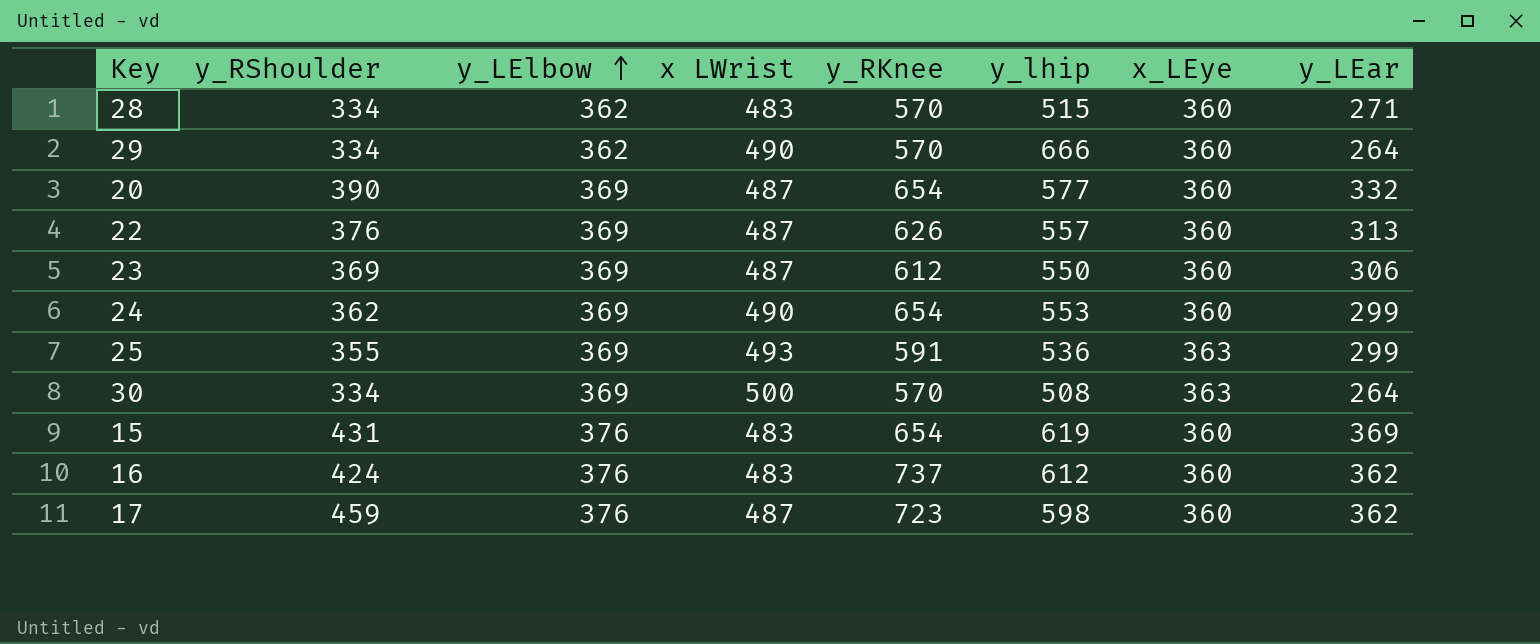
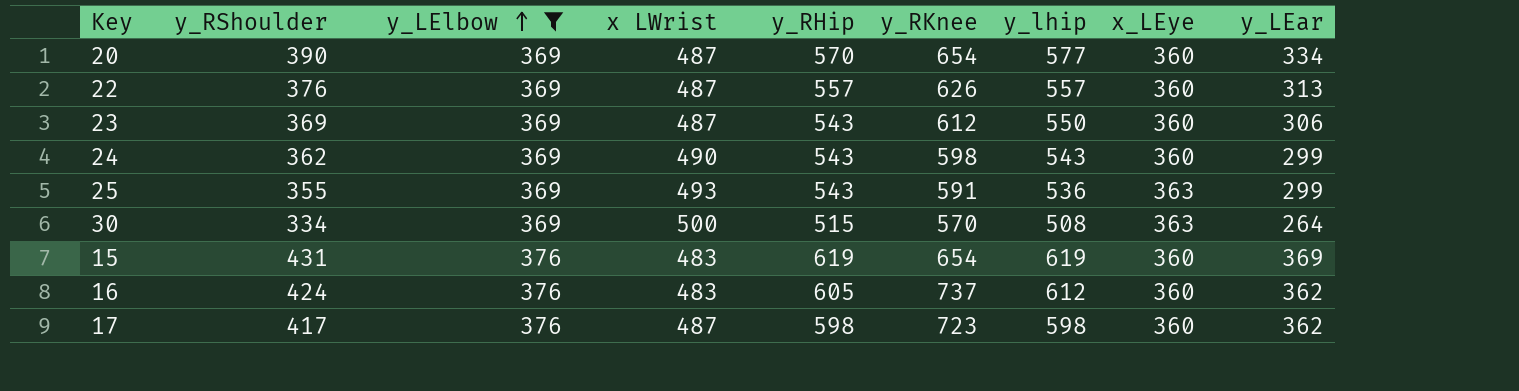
filter: none -> y_LElbow != 362
column y_RHip | position: none -> 5
20 | y_LEar: 332 -> 334
24 | y_RKnee: 654 -> 598
24 | y_lhip: 553 -> 543
17 | y_RShoulder: 459 -> 417

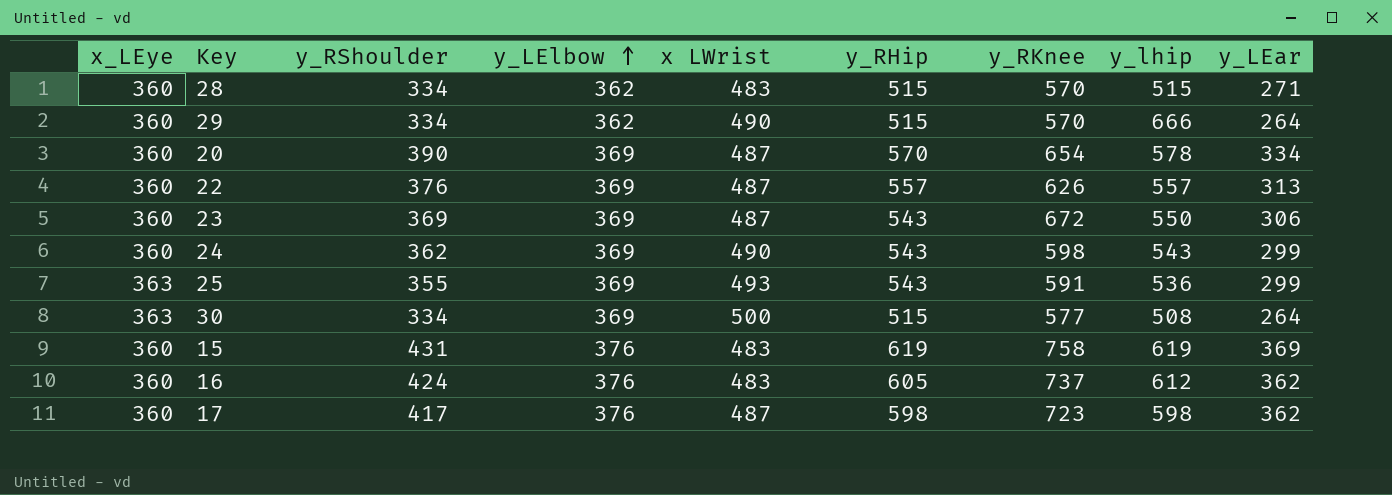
filter: y_LElbow != 362 -> none
column x_LEye | position: 8 -> 1
20 | y_lhip: 577 -> 578
23 | y_RKnee: 612 -> 672
30 | y_RKnee: 570 -> 577
15 | y_RKnee: 654 -> 758

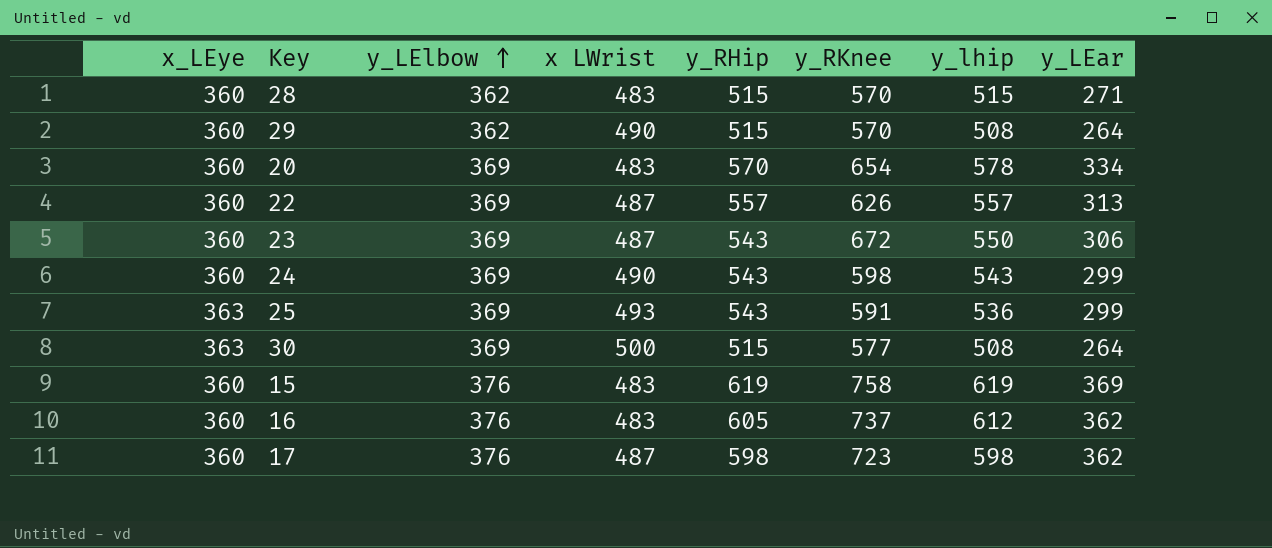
column y_RShoulder | position: 3 -> none
29 | y_lhip: 666 -> 508
20 | x LWrist: 487 -> 483

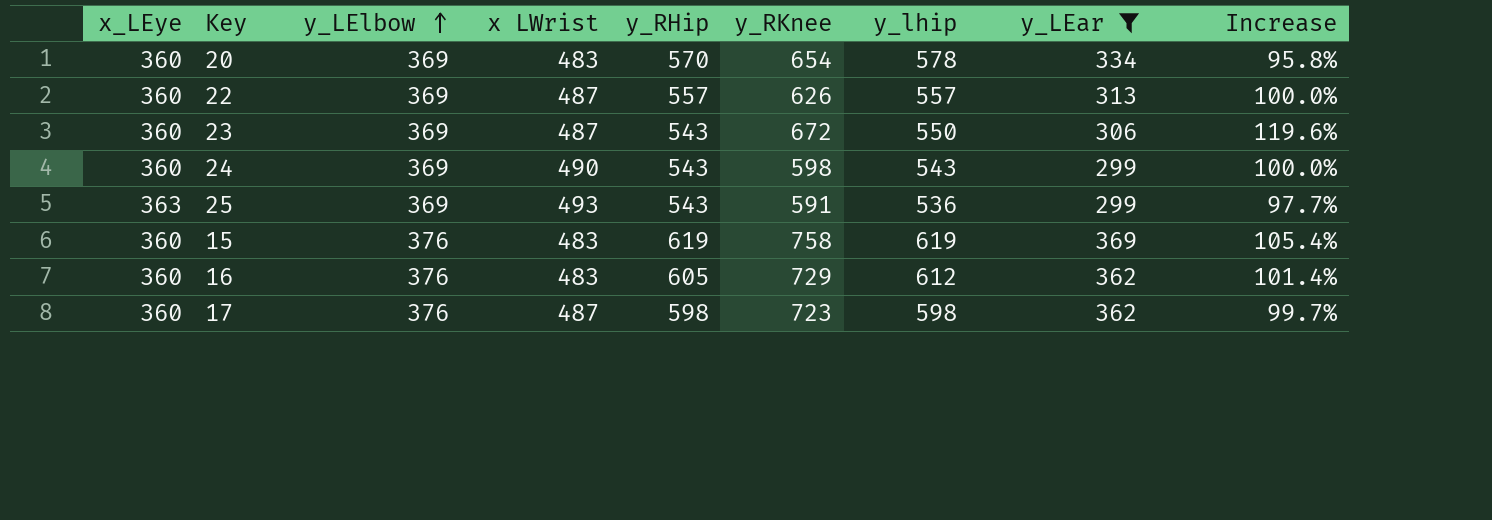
filter: none -> y_LEar >= 299
column Increase | formula: none -> ([y_RKnee] - [y_LEar]) / [y_LEar]
16 | y_RKnee: 737 -> 729

